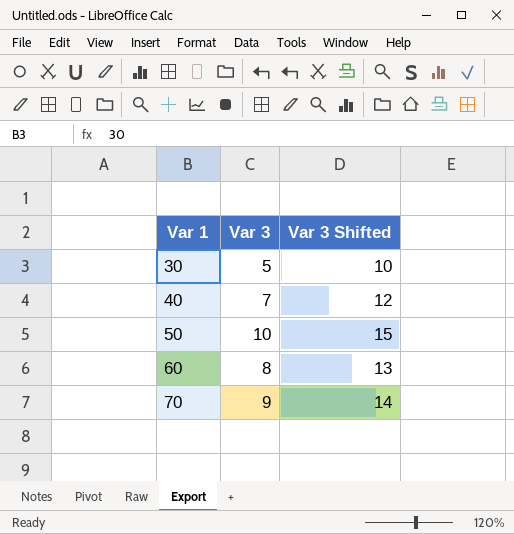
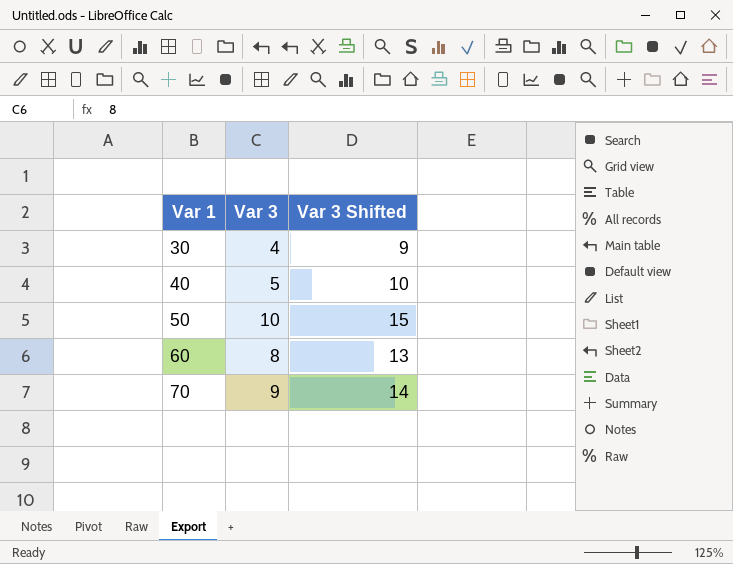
30 | Var 3: 5 -> 4
30 | Var 3 Shifted: 10 -> 9
40 | Var 3: 7 -> 5
40 | Var 3 Shifted: 12 -> 10

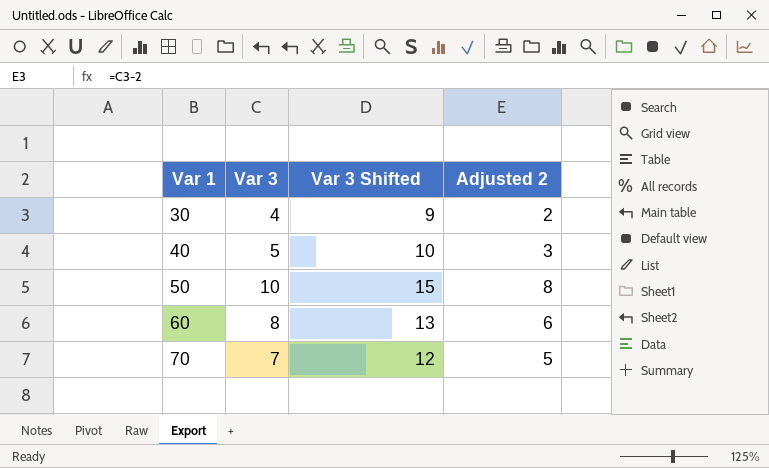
column Adjusted 2 | formula: none -> [Var 3] - 2
70 | Var 3: 9 -> 7
70 | Var 3 Shifted: 14 -> 12

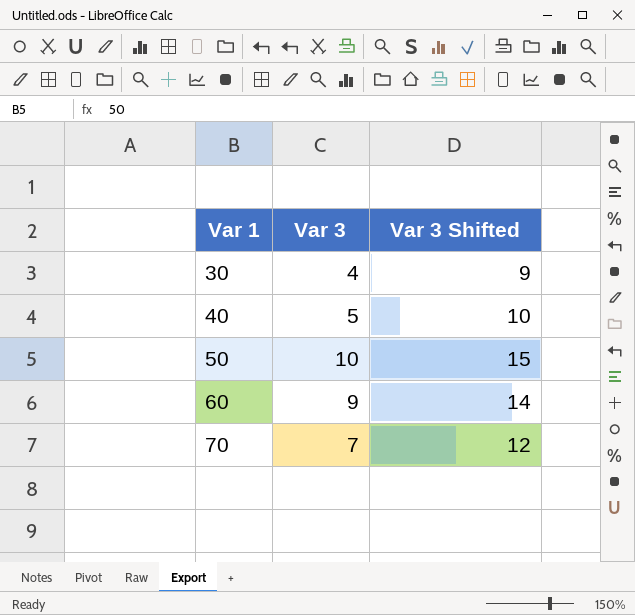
column Adjusted 2 | formula: [Var 3] - 2 -> none
60 | Var 3: 8 -> 9
60 | Var 3 Shifted: 13 -> 14

